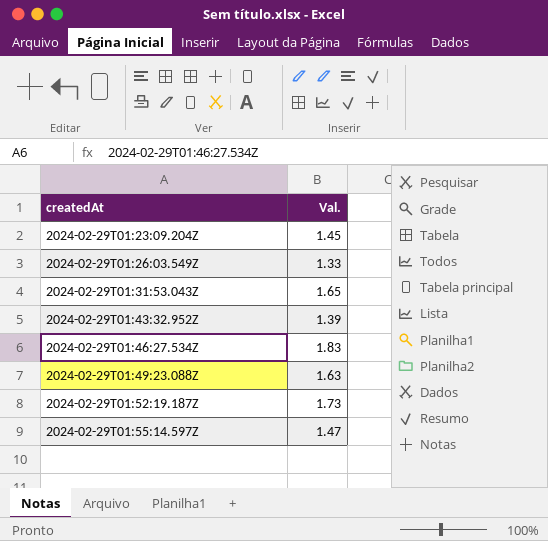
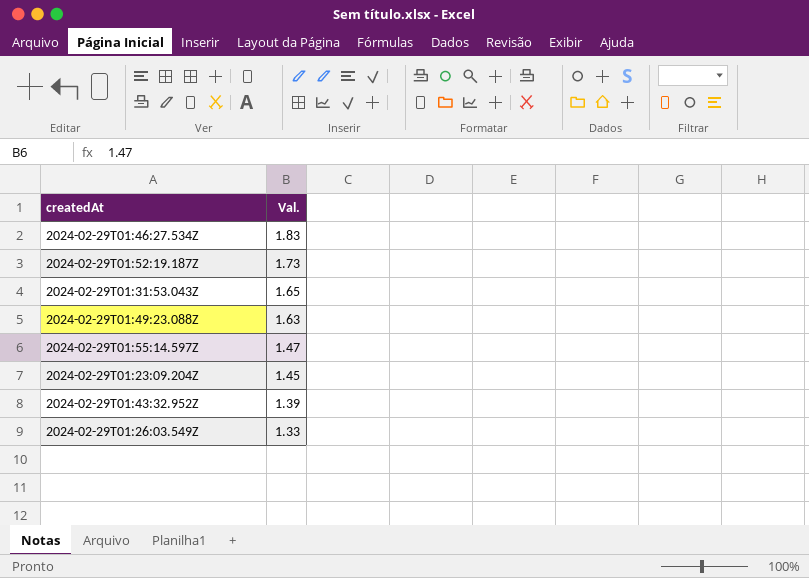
row order: createdAt ascending -> Val. descending

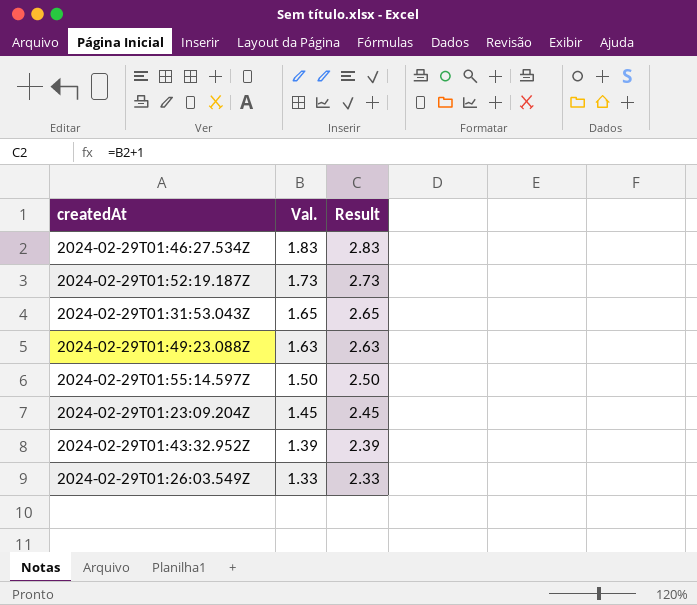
column Result | formula: none -> [Val.] + 1
2024-02-29T01:55:14.597Z | Val.: 1.47 -> 1.50

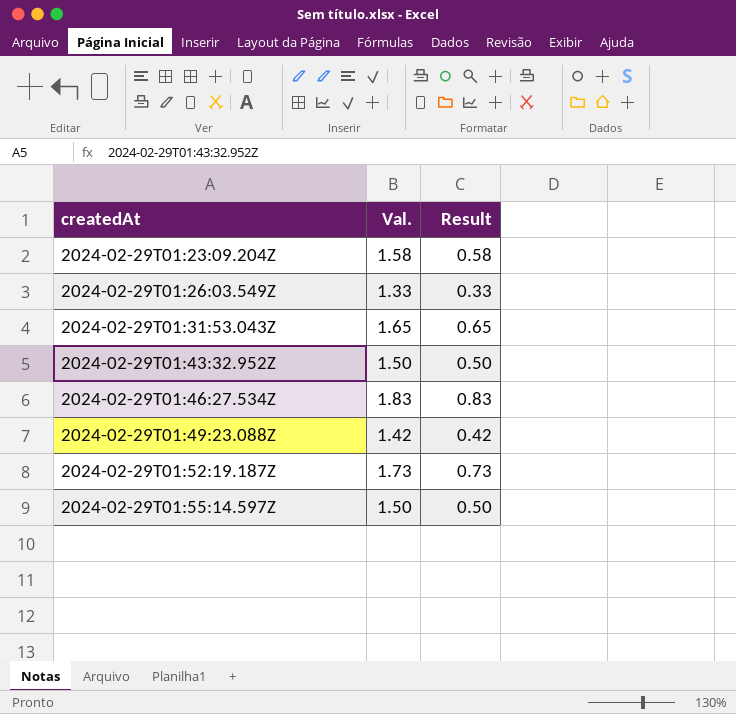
row order: Val. descending -> createdAt ascending
column Result | formula: [Val.] + 1 -> [Val.] - 1
2024-02-29T01:23:09.204Z | Val.: 1.45 -> 1.58
2024-02-29T01:43:32.952Z | Val.: 1.39 -> 1.50
2024-02-29T01:49:23.088Z | Val.: 1.63 -> 1.42

